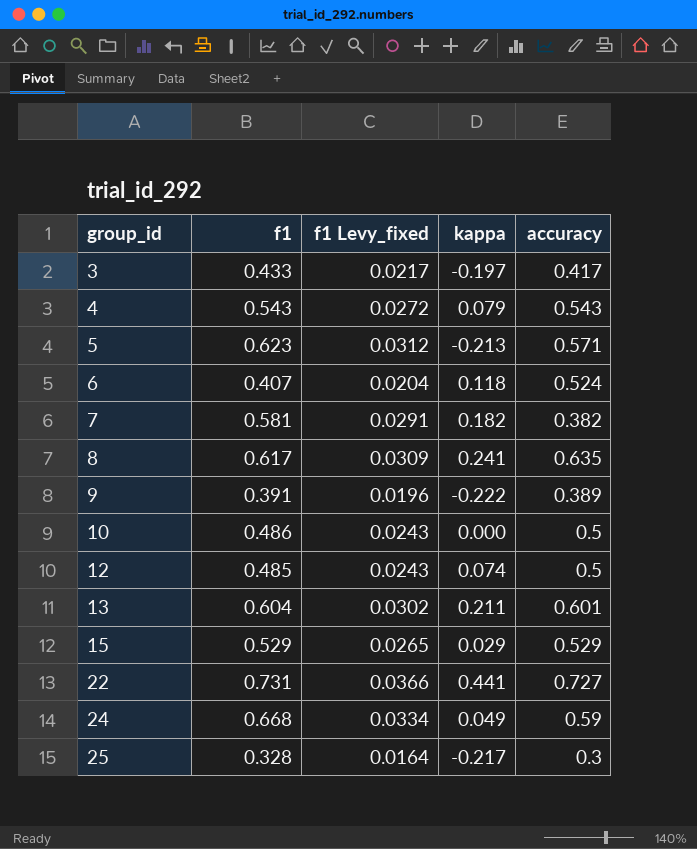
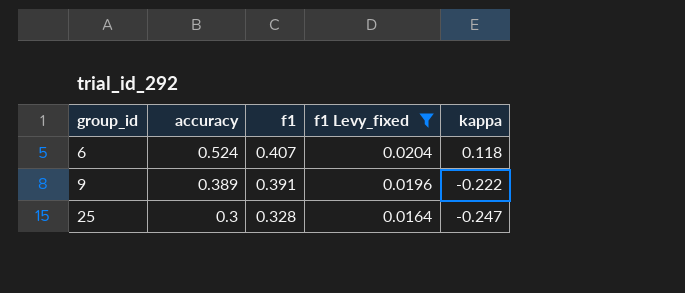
filter: none -> f1 Levy_fixed <= 0.0204
column accuracy | position: 5 -> 2
25 | kappa: -0.217 -> -0.247

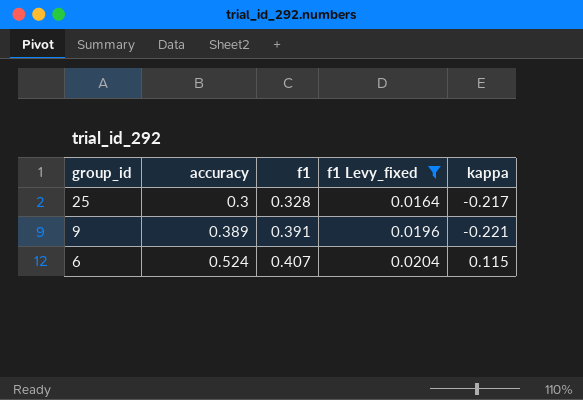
row order: group_id ascending -> group_id descending
25 | kappa: -0.247 -> -0.217
9 | kappa: -0.222 -> -0.221
6 | kappa: 0.118 -> 0.115

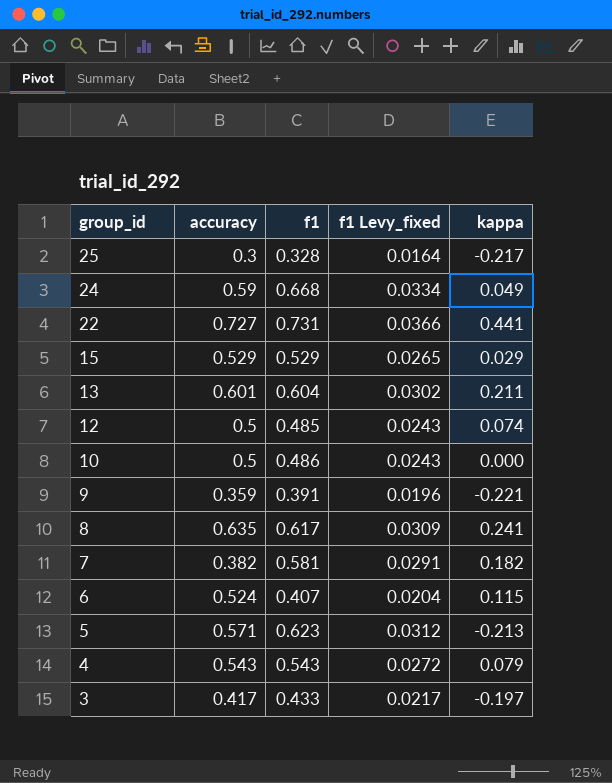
filter: f1 Levy_fixed <= 0.0204 -> none
9 | accuracy: 0.389 -> 0.359

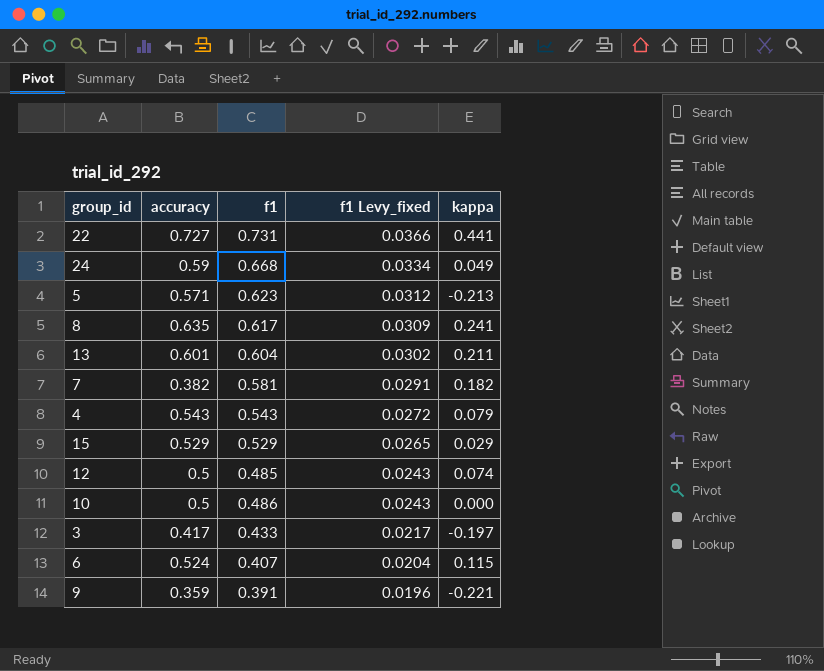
row order: group_id descending -> f1 Levy_fixed descending
row 25: 0.3 | 0.328 | 0.0164 | -0.217 -> none

